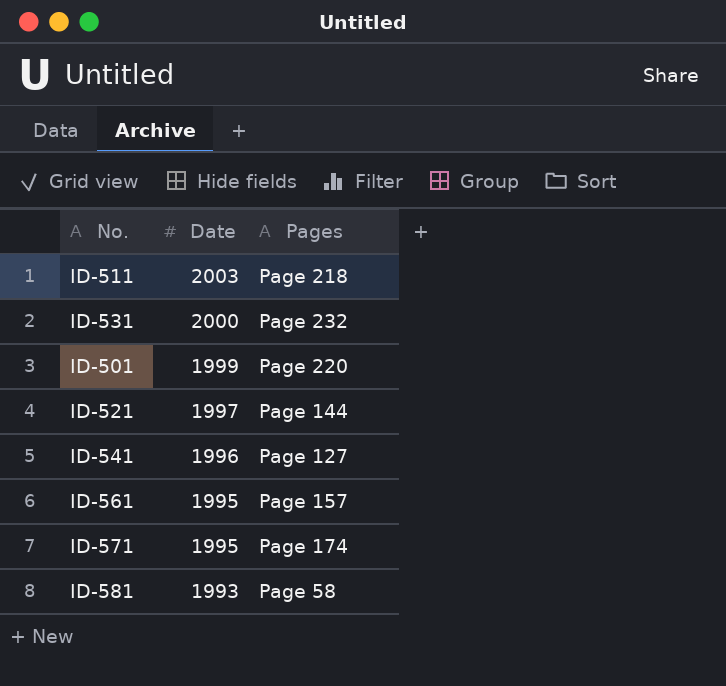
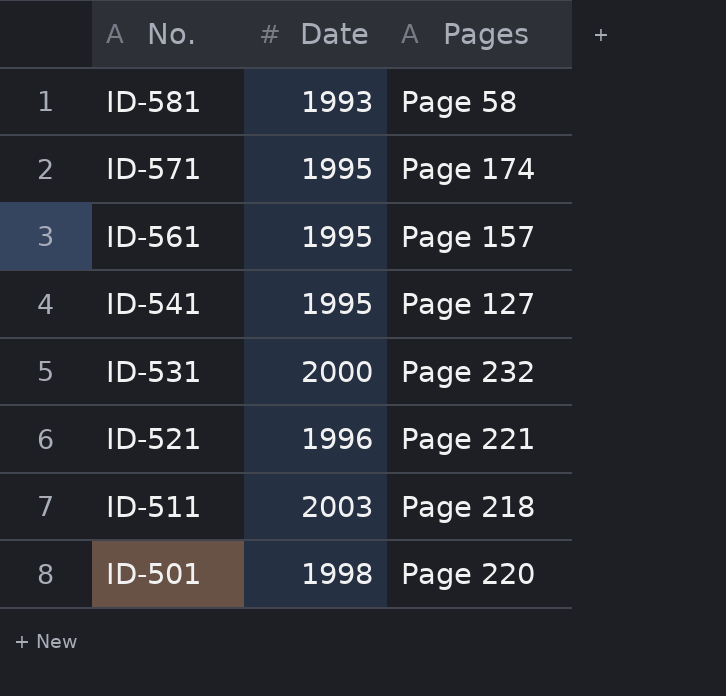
row order: Date descending -> No. descending
ID-541 | Date: 1996 -> 1995
ID-521 | Date: 1997 -> 1996
ID-521 | Pages: Page 144 -> Page 221
ID-501 | Date: 1999 -> 1998

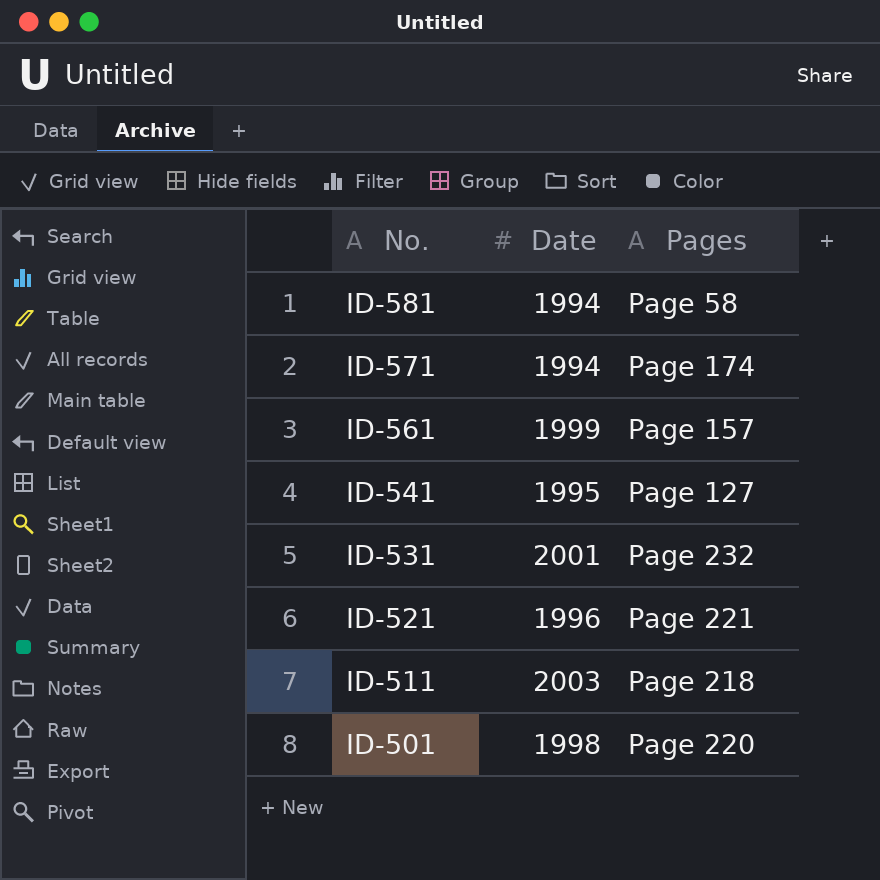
ID-581 | Date: 1993 -> 1994
ID-571 | Date: 1995 -> 1994
ID-561 | Date: 1995 -> 1999
ID-531 | Date: 2000 -> 2001

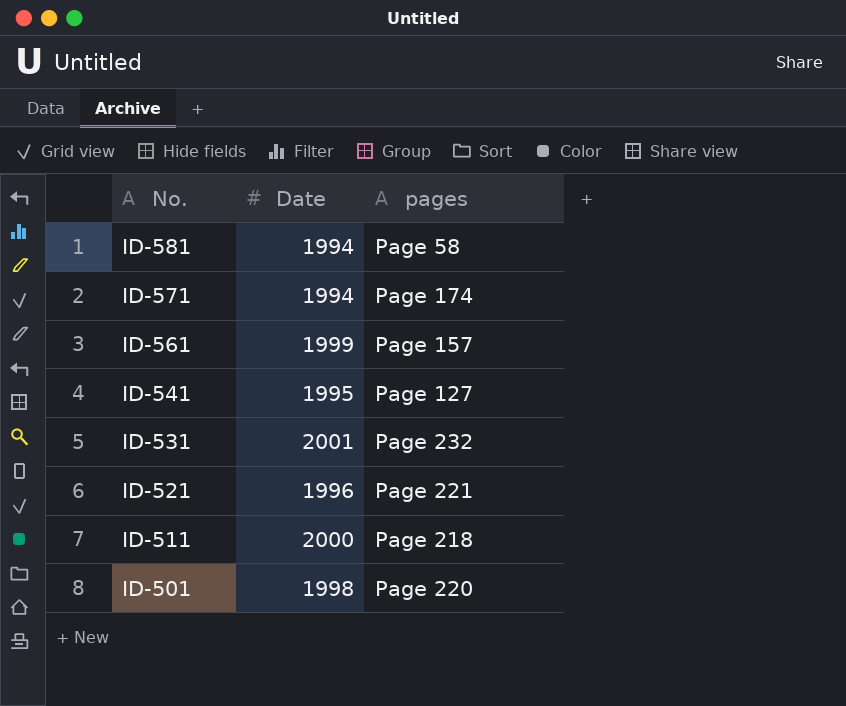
column name: Pages -> pages
ID-511 | Date: 2003 -> 2000

